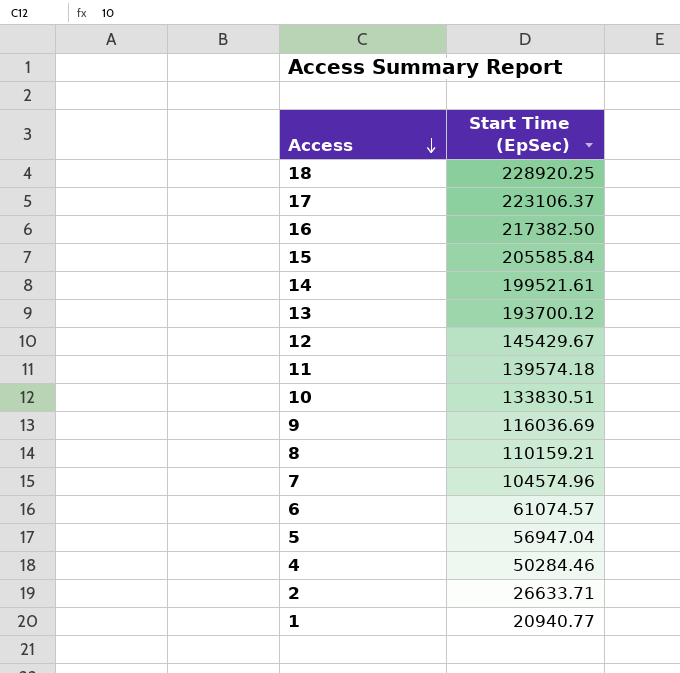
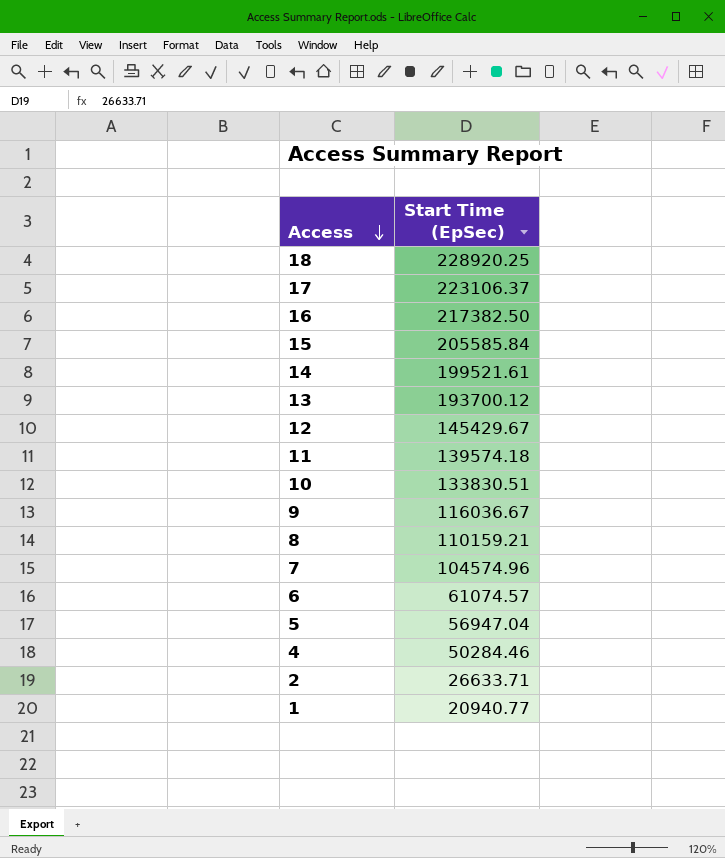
9 | Start Time (EpSec): 116036.69 -> 116036.67

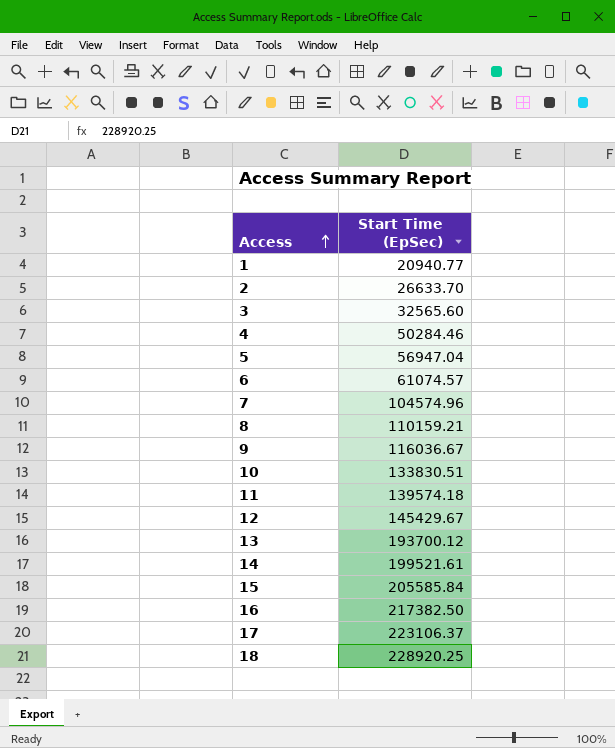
row order: Access descending -> Access ascending
2 | Start Time (EpSec): 26633.71 -> 26633.70
row 3: none -> 32565.60

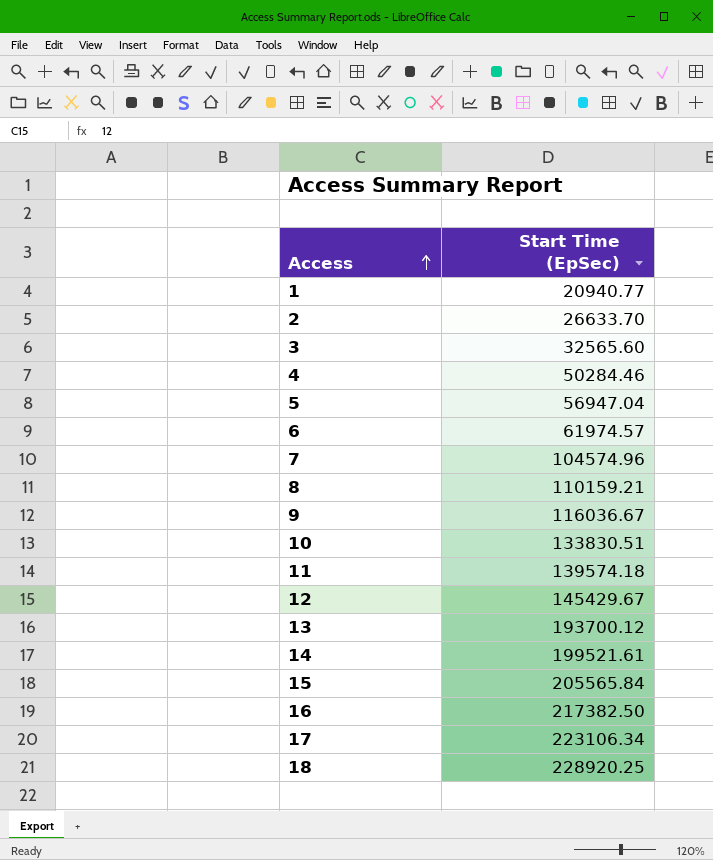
6 | Start Time (EpSec): 61074.57 -> 61974.57
15 | Start Time (EpSec): 205585.84 -> 205565.84
17 | Start Time (EpSec): 223106.37 -> 223106.34

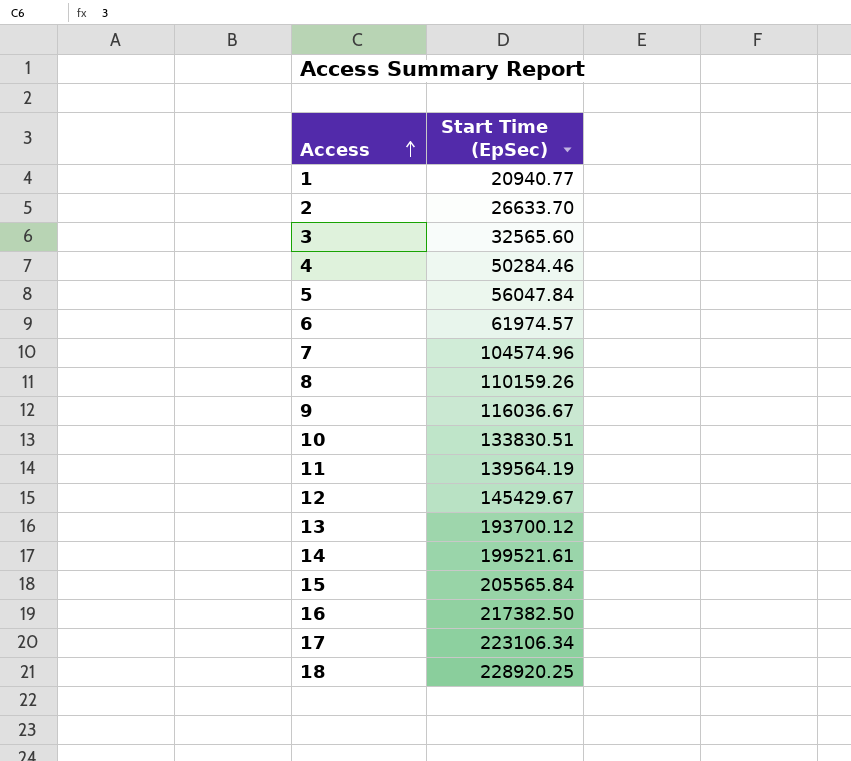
5 | Start Time (EpSec): 56947.04 -> 56047.84
8 | Start Time (EpSec): 110159.21 -> 110159.26
11 | Start Time (EpSec): 139574.18 -> 139564.19

